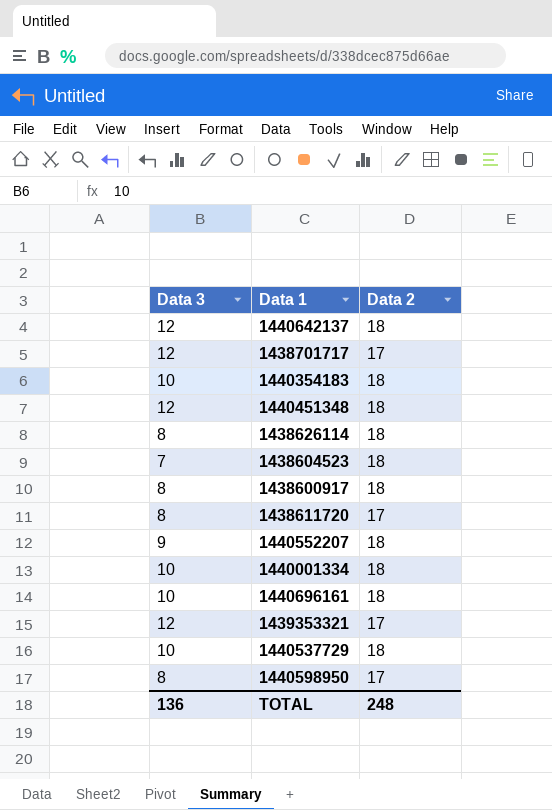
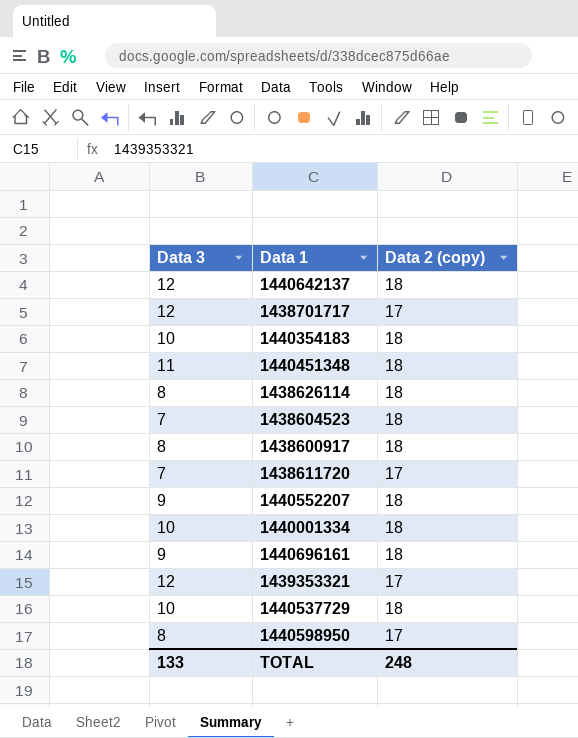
column name: Data 2 -> Data 2 (copy)
1440451348 | Data 3: 12 -> 11
1438611720 | Data 3: 8 -> 7
1440696161 | Data 3: 10 -> 9
TOTAL | Data 3: 136 -> 133

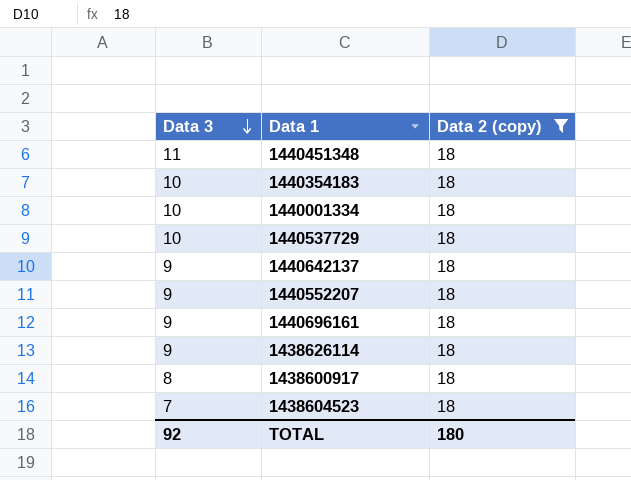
filter: none -> Data 2 (copy) = 18
row order: none -> Data 3 descending
1440642137 | Data 3: 12 -> 9
1438626114 | Data 3: 8 -> 9
TOTAL | Data 3: 133 -> 92
TOTAL | Data 2 (copy): 248 -> 180

